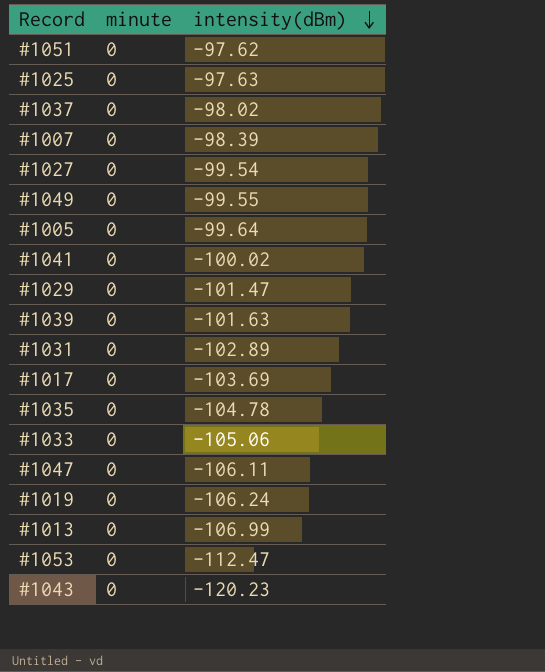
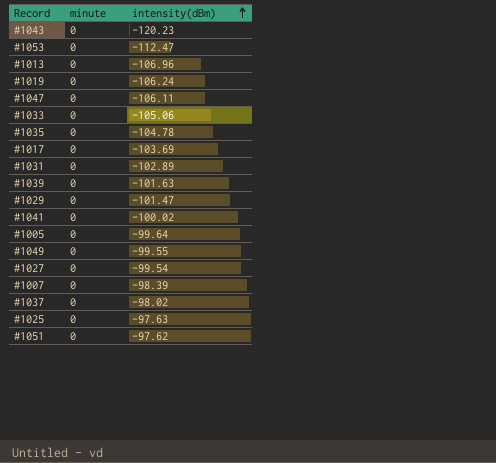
row order: intensity(dBm) descending -> intensity(dBm) ascending
#1013 | intensity(dBm): -106.99 -> -106.96

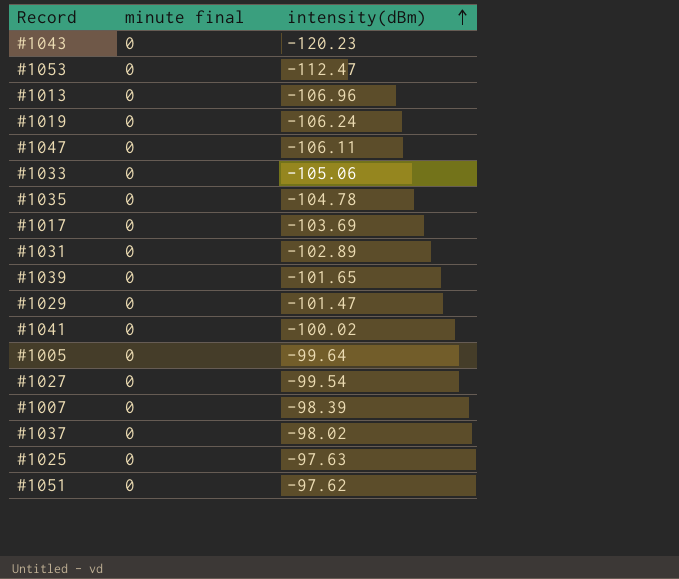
column name: minute -> minute final
row #1049: 0 | -99.55 -> none
#1039 | intensity(dBm): -101.63 -> -101.65

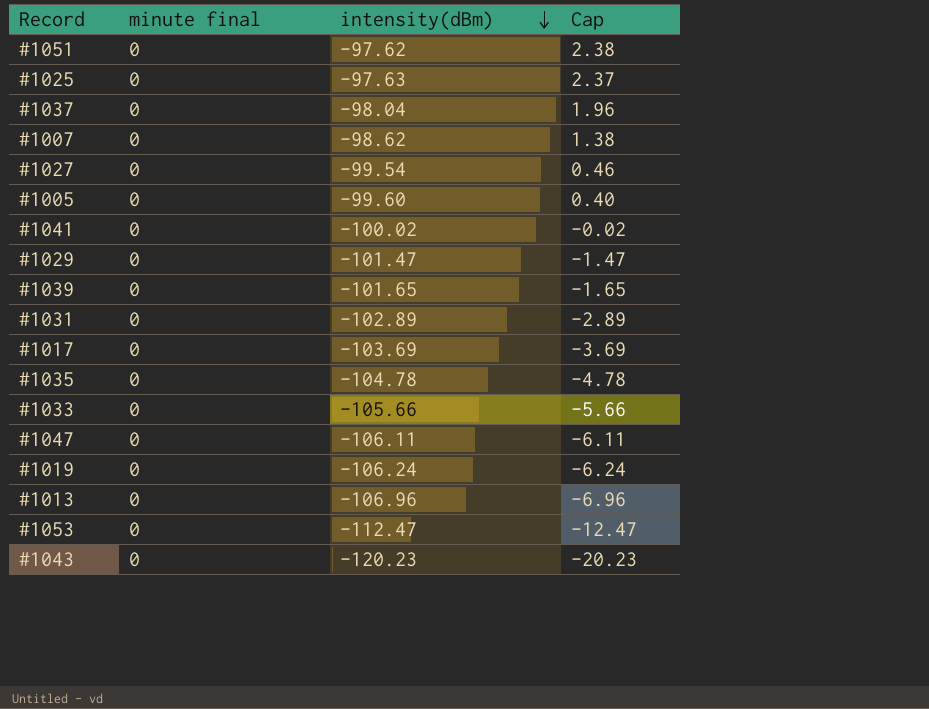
row order: intensity(dBm) ascending -> intensity(dBm) descending
column Cap | formula: none -> [intensity(dBm)] + 100
#1037 | intensity(dBm): -98.02 -> -98.04
#1007 | intensity(dBm): -98.39 -> -98.62
#1005 | intensity(dBm): -99.64 -> -99.60
#1033 | intensity(dBm): -105.06 -> -105.66

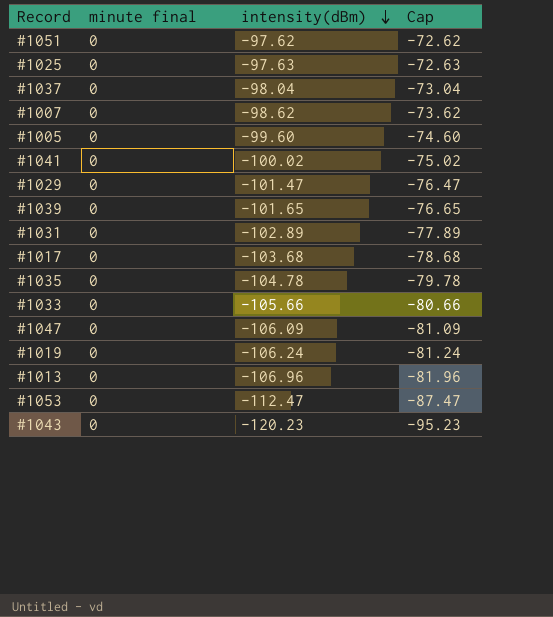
column Cap | formula: [intensity(dBm)] + 100 -> [intensity(dBm)] + 25
row #1027: 0 | -99.54 | 0.46 -> none
#1017 | intensity(dBm): -103.69 -> -103.68
#1047 | intensity(dBm): -106.11 -> -106.09

